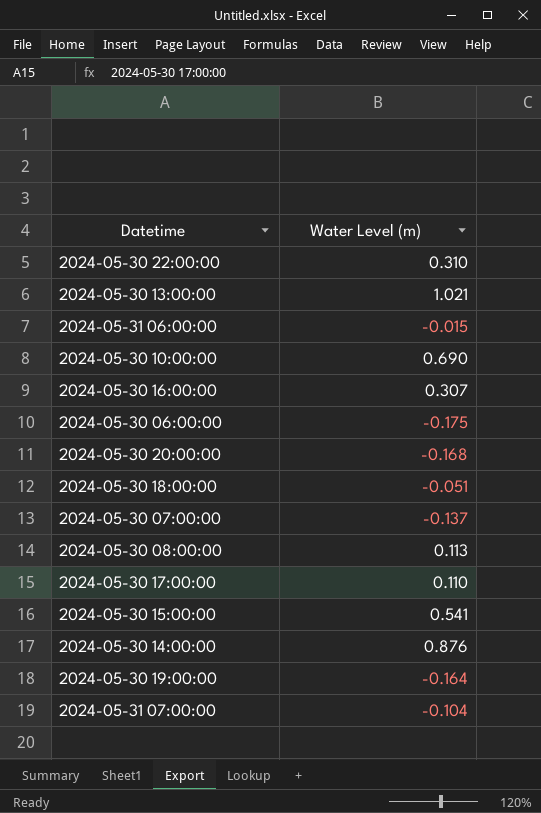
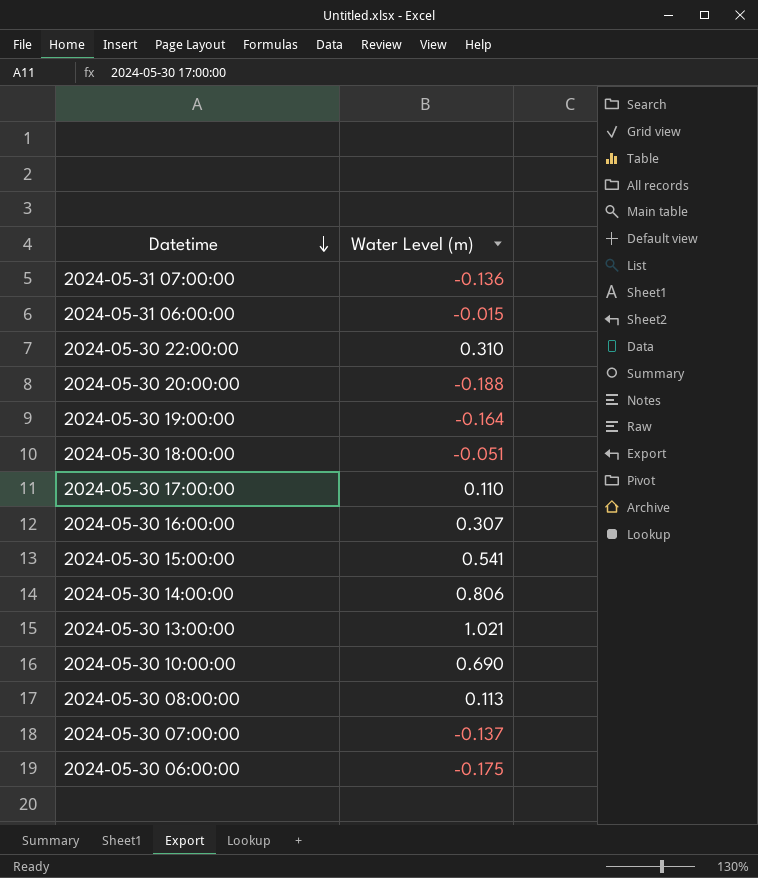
row order: none -> Datetime descending
2024-05-31 07:00:00 | Water Level (m): -0.104 -> -0.136
2024-05-30 20:00:00 | Water Level (m): -0.168 -> -0.188
2024-05-30 14:00:00 | Water Level (m): 0.876 -> 0.806

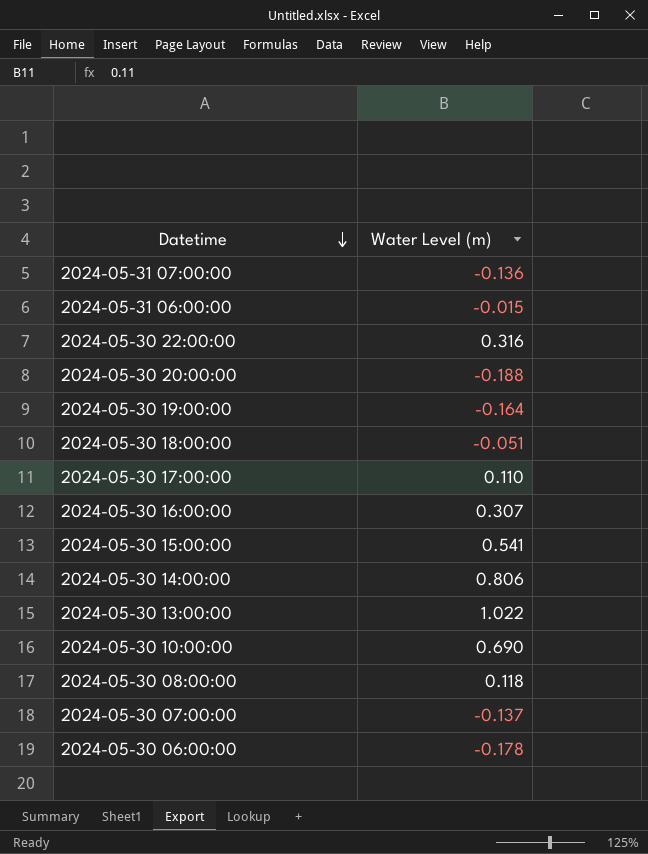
2024-05-30 22:00:00 | Water Level (m): 0.310 -> 0.316
2024-05-30 13:00:00 | Water Level (m): 1.021 -> 1.022
2024-05-30 08:00:00 | Water Level (m): 0.113 -> 0.118
2024-05-30 06:00:00 | Water Level (m): -0.175 -> -0.178

